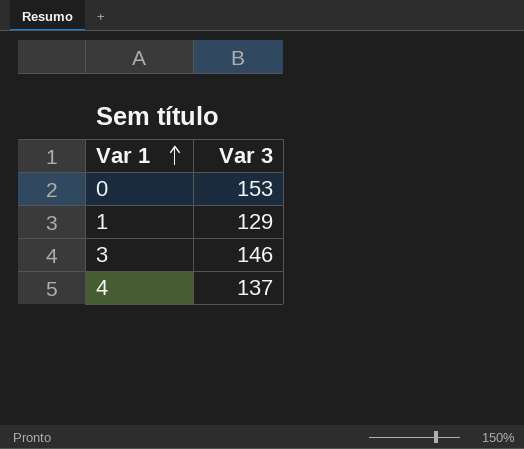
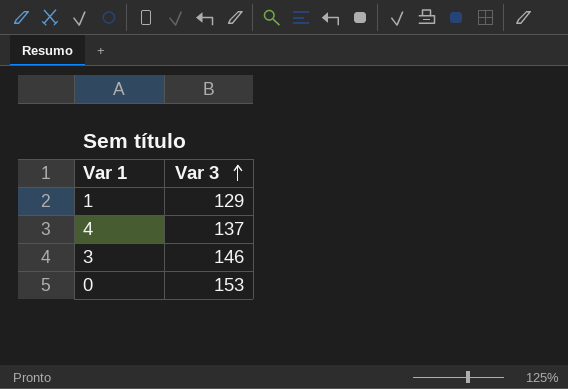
row order: Var 1 ascending -> Var 3 ascending

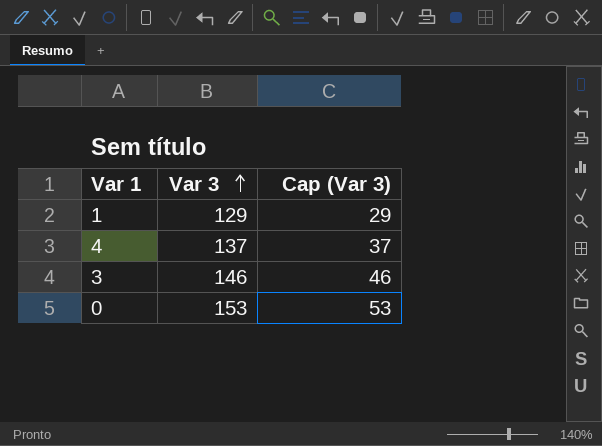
column Cap (Var 3) | formula: none -> [Var 3] - 100

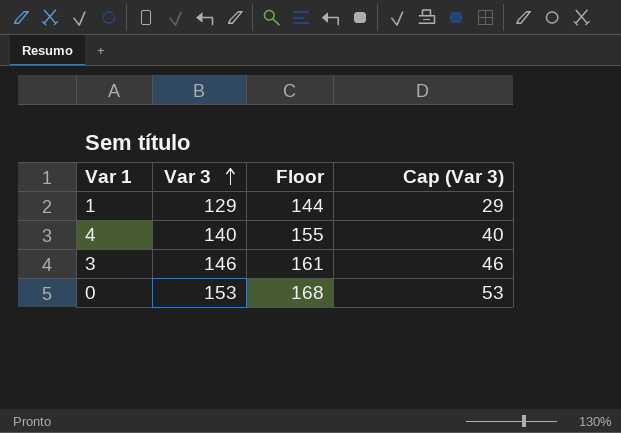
column Floor | formula: none -> [Var 3] + 15
4 | Var 3: 137 -> 140
4 | Cap (Var 3): 37 -> 40

